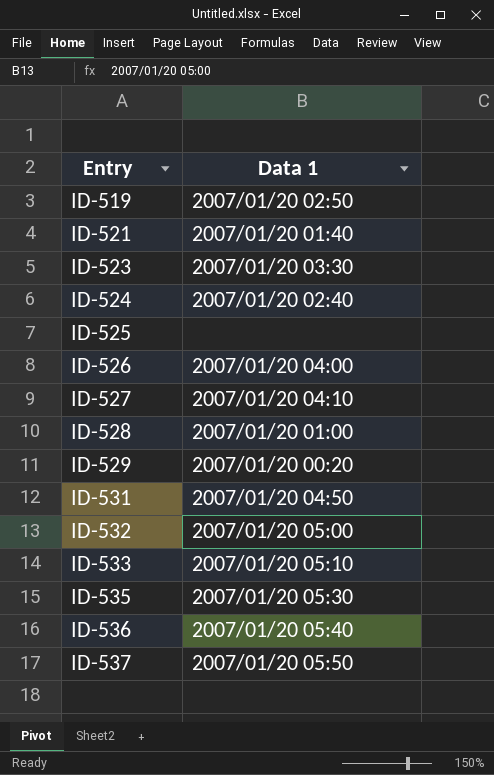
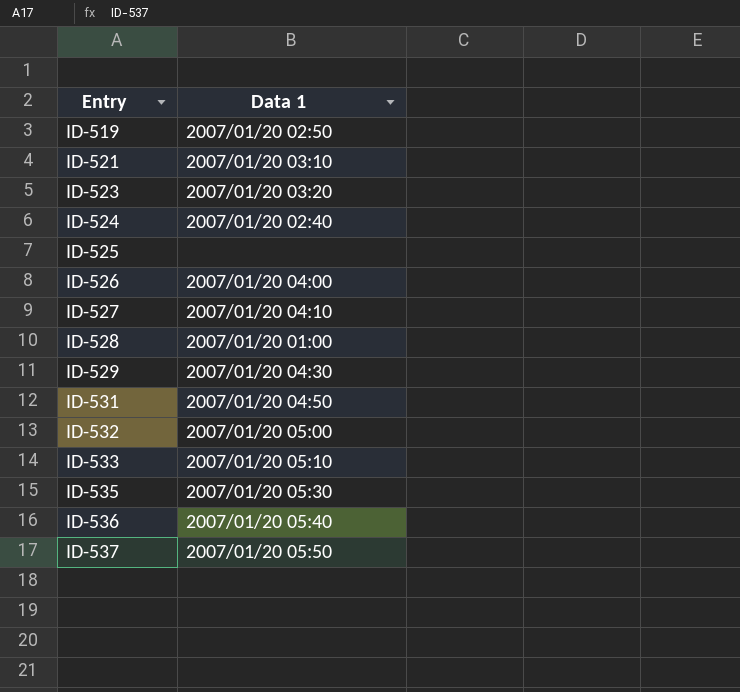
ID-521 | Data 1: 2007/01/20 01:40 -> 2007/01/20 03:10
ID-523 | Data 1: 2007/01/20 03:30 -> 2007/01/20 03:20
ID-529 | Data 1: 2007/01/20 00:20 -> 2007/01/20 04:30

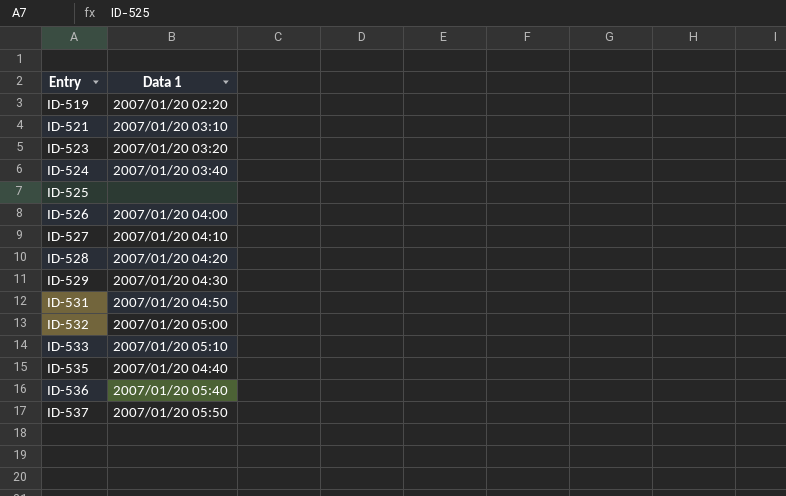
ID-519 | Data 1: 2007/01/20 02:50 -> 2007/01/20 02:20
ID-524 | Data 1: 2007/01/20 02:40 -> 2007/01/20 03:40
ID-528 | Data 1: 2007/01/20 01:00 -> 2007/01/20 04:20
ID-535 | Data 1: 2007/01/20 05:30 -> 2007/01/20 04:40

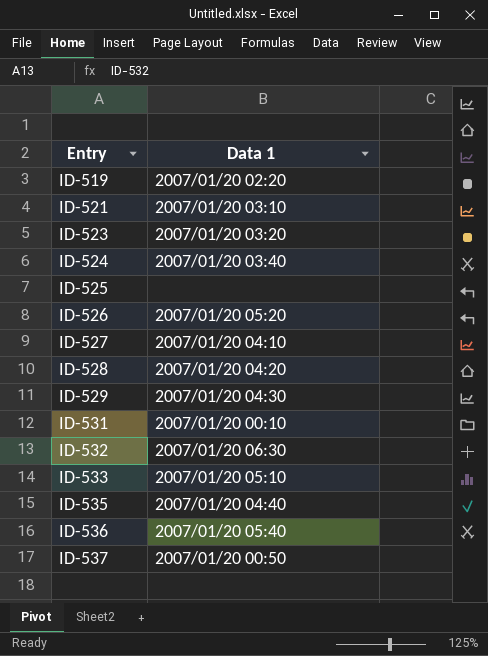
ID-526 | Data 1: 2007/01/20 04:00 -> 2007/01/20 05:20
ID-531 | Data 1: 2007/01/20 04:50 -> 2007/01/20 00:10
ID-532 | Data 1: 2007/01/20 05:00 -> 2007/01/20 06:30
ID-537 | Data 1: 2007/01/20 05:50 -> 2007/01/20 00:50

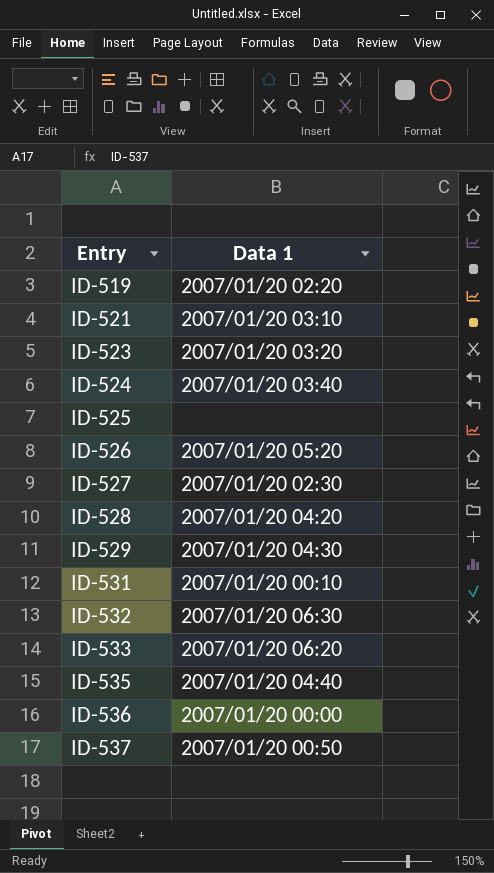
ID-527 | Data 1: 2007/01/20 04:10 -> 2007/01/20 02:30
ID-533 | Data 1: 2007/01/20 05:10 -> 2007/01/20 06:20
ID-536 | Data 1: 2007/01/20 05:40 -> 2007/01/20 00:00

